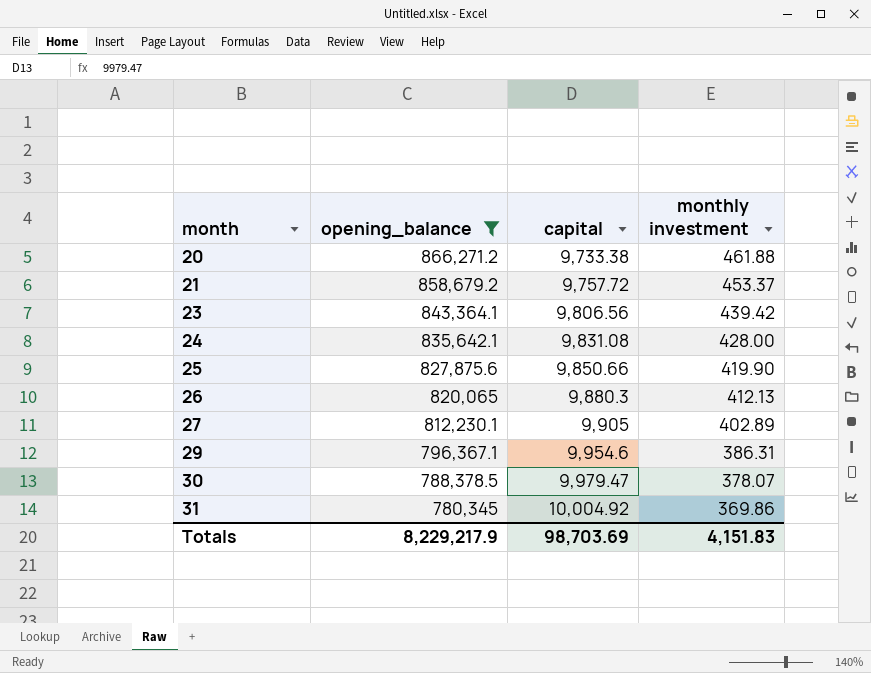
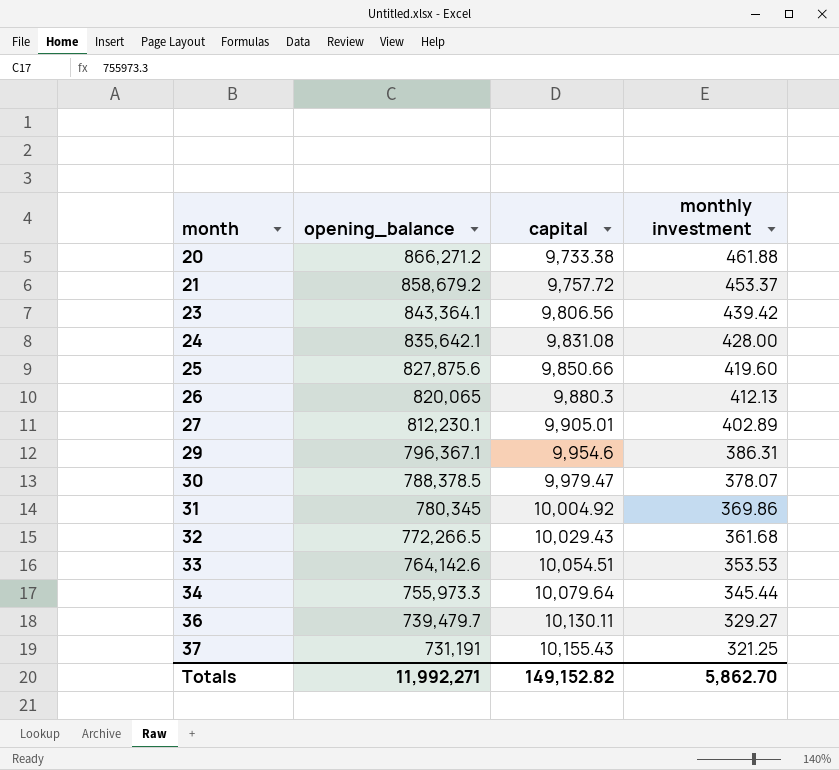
filter: opening_balance >= 780,345 -> none
25 | monthly investment: 419.90 -> 419.60
27 | capital: 9,905 -> 9,905.01
Totals | opening_balance: 8,229,217.9 -> 11,992,271
Totals | capital: 98,703.69 -> 149,152.82
Totals | monthly investment: 4,151.83 -> 5,862.70

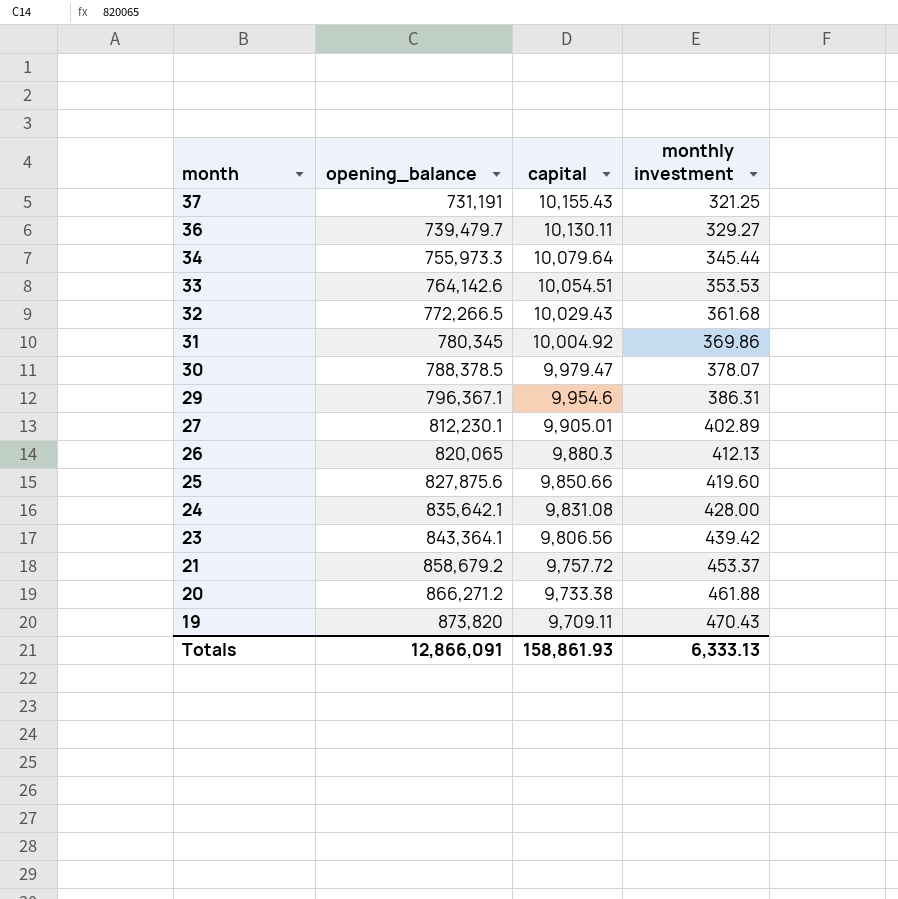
row order: month ascending -> month descending
row 19: none -> 873,820 | 9,709.11 | 470.43
Totals | opening_balance: 11,992,271 -> 12,866,091
Totals | capital: 149,152.82 -> 158,861.93
Totals | monthly investment: 5,862.70 -> 6,333.13

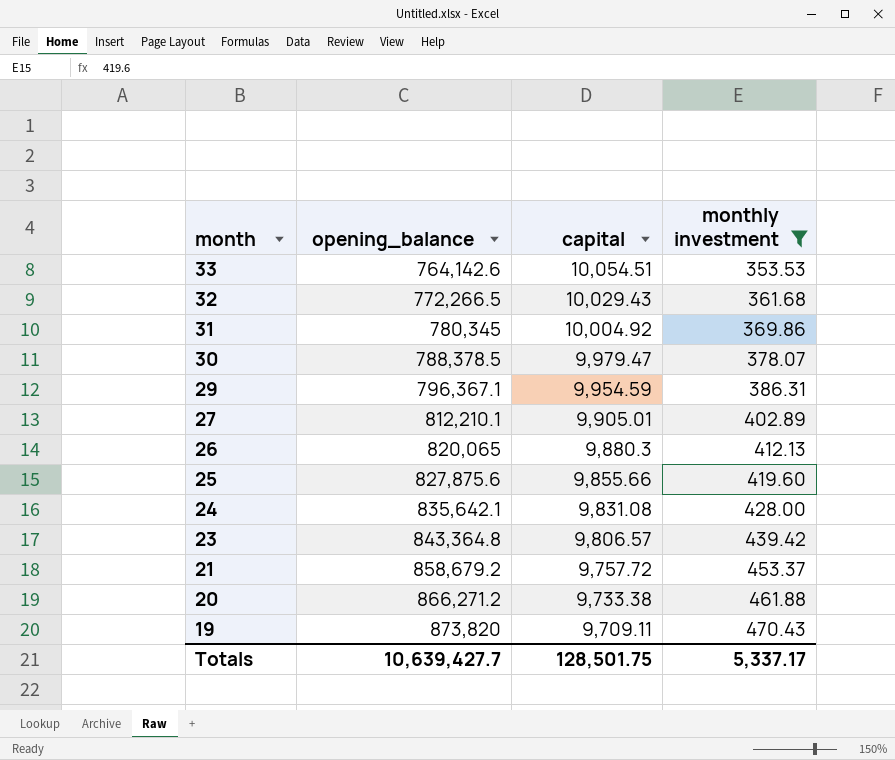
filter: none -> monthly investment >= 353.53
29 | capital: 9,954.6 -> 9,954.59
27 | opening_balance: 812,230.1 -> 812,210.1
25 | capital: 9,850.66 -> 9,855.66
23 | opening_balance: 843,364.1 -> 843,364.8
23 | capital: 9,806.56 -> 9,806.57
Totals | opening_balance: 12,866,091 -> 10,639,427.7
Totals | capital: 158,861.93 -> 128,501.75
Totals | monthly investment: 6,333.13 -> 5,337.17

